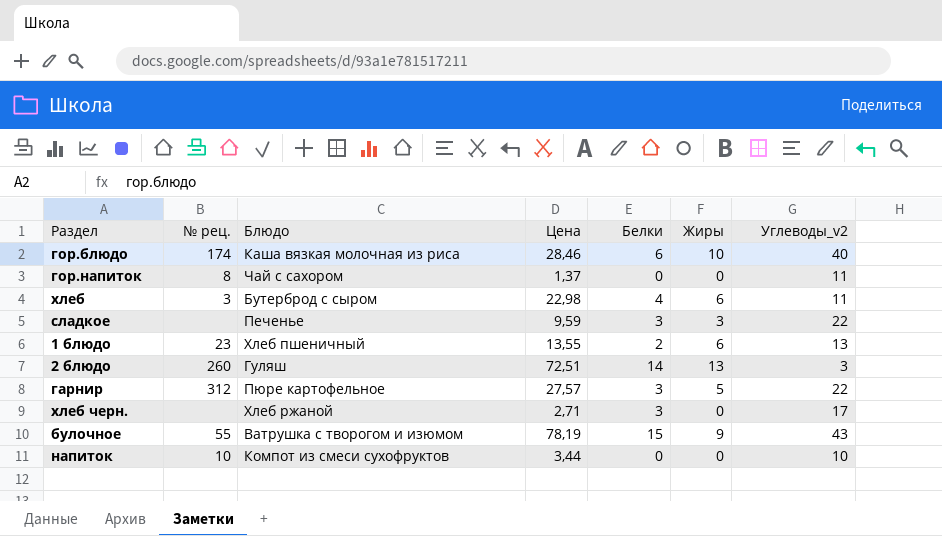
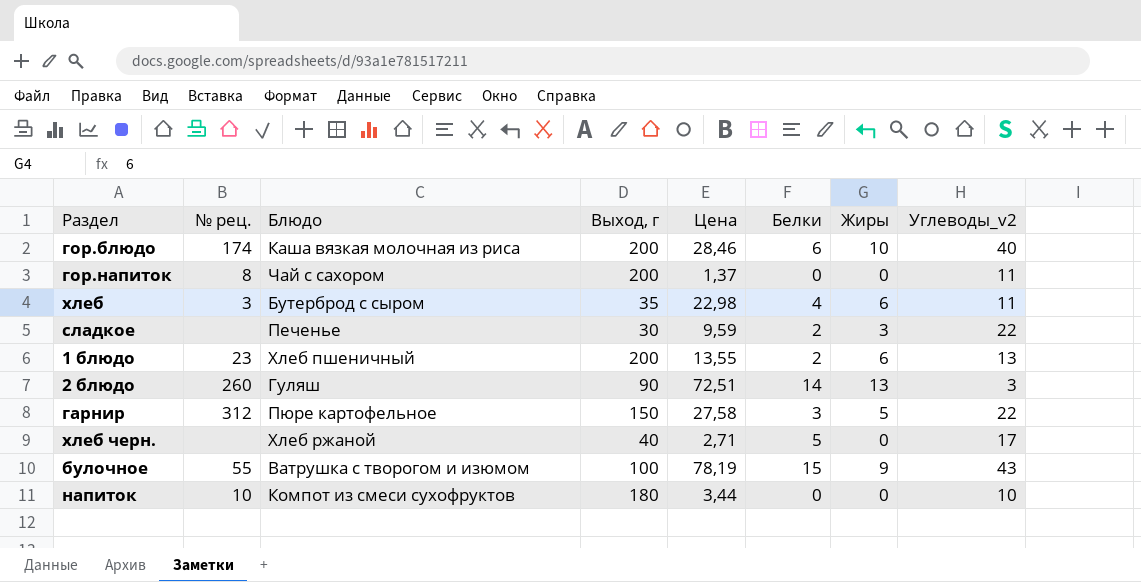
column Выход, г | position: none -> 4
сладкое | Белки: 3 -> 2
гарнир | Цена: 27,57 -> 27,58
хлеб черн. | Белки: 3 -> 5

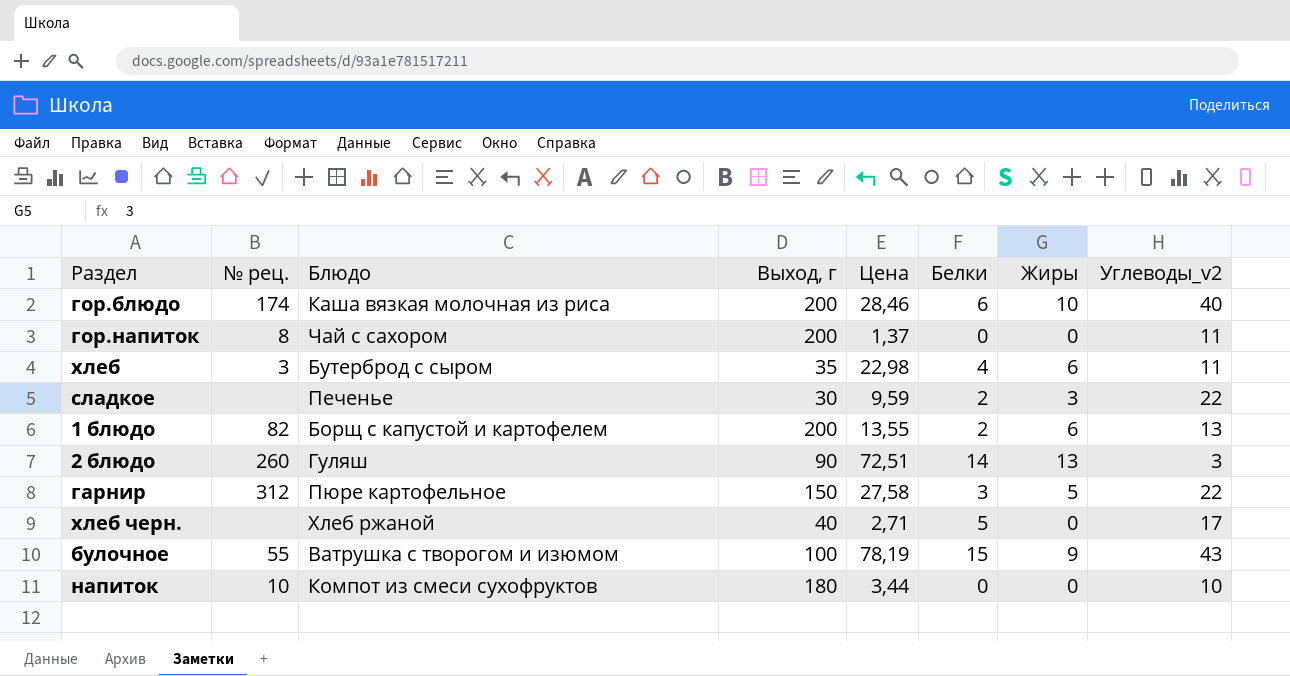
1 блюдо | № рец.: 23 -> 82
1 блюдо | Блюдо: Хлеб пшеничный -> Борщ с капустой и картофелем

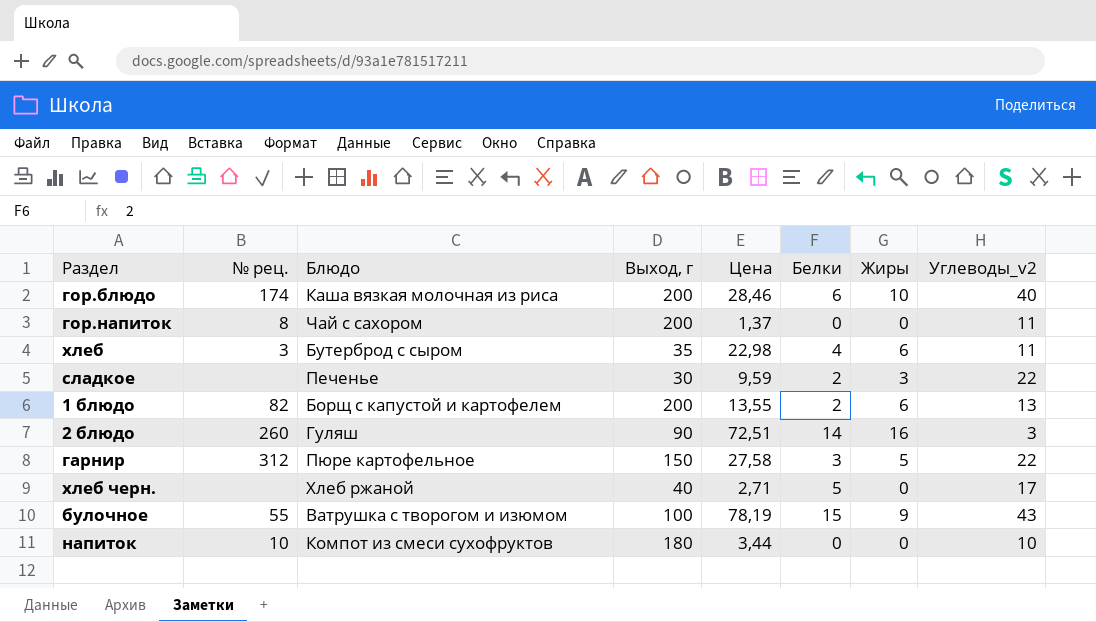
2 блюдо | Жиры: 13 -> 16

